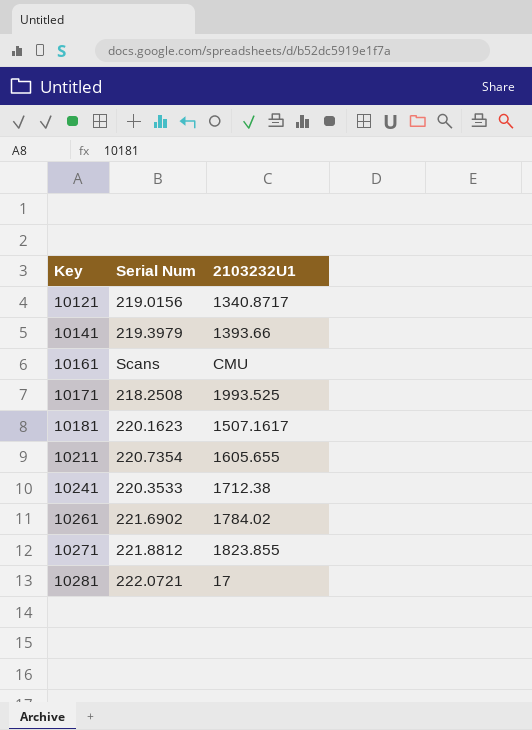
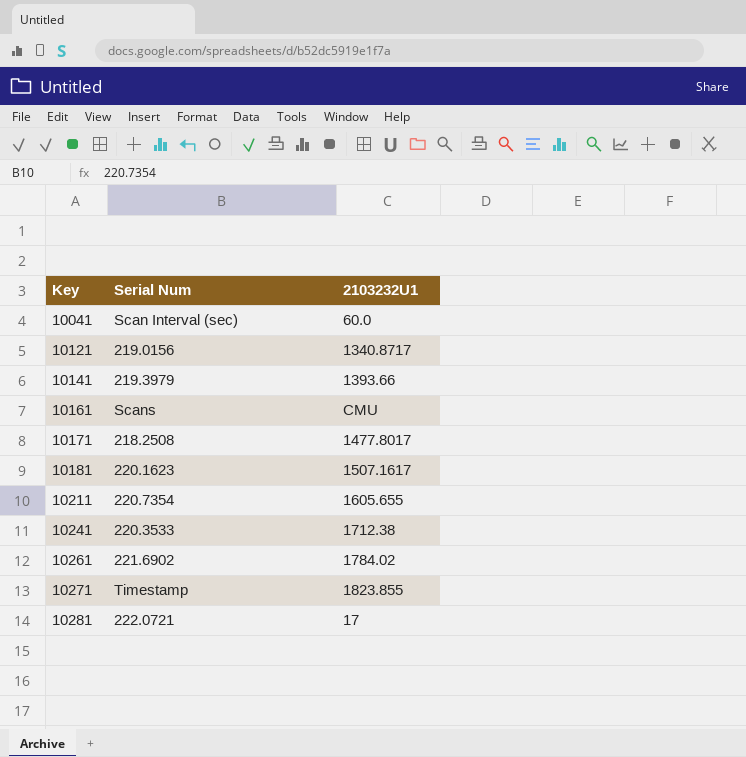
row 10041: none -> Scan Interval (sec) | 60.0
10171 | 2103232U1: 1993.525 -> 1477.8017
10271 | Serial Num: 221.8812 -> Timestamp

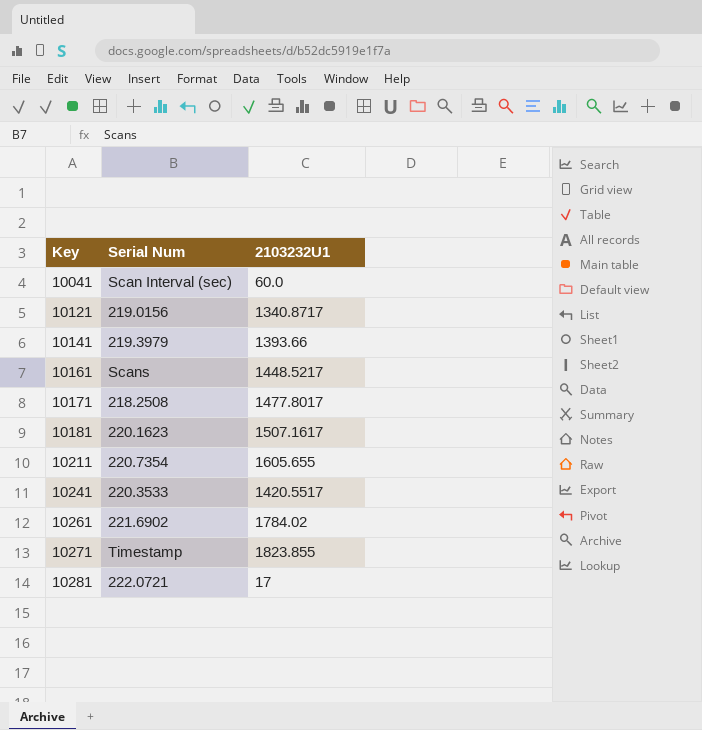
10161 | 2103232U1: CMU -> 1448.5217
10241 | 2103232U1: 1712.38 -> 1420.5517

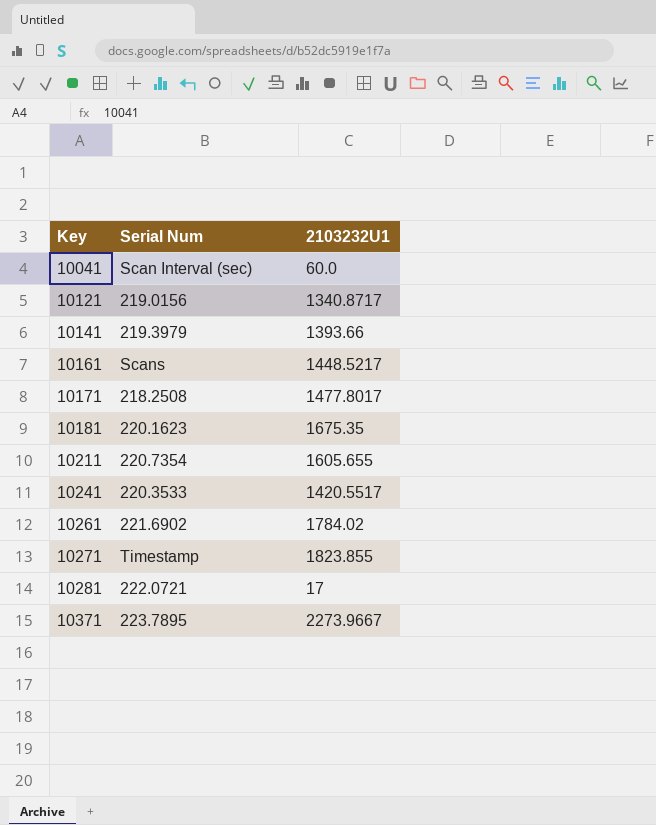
10181 | 2103232U1: 1507.1617 -> 1675.35
row 10371: none -> 223.7895 | 2273.9667

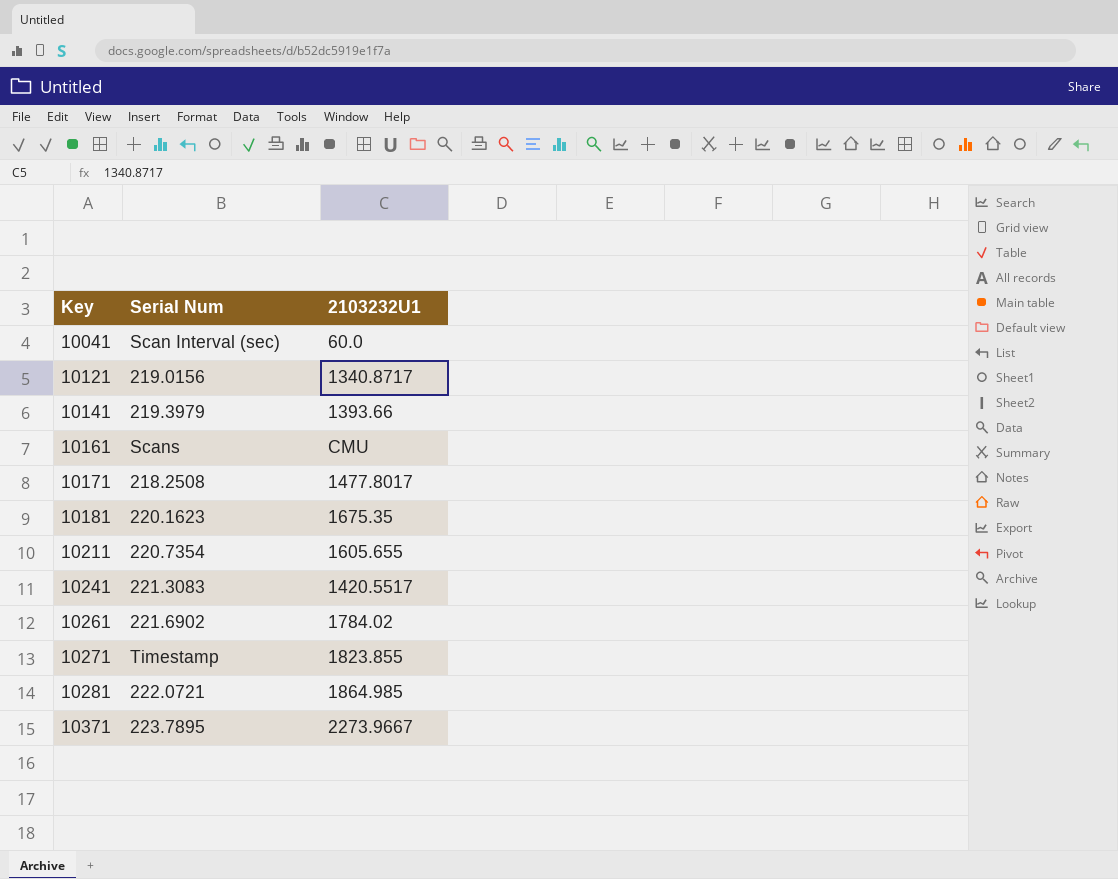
10161 | 2103232U1: 1448.5217 -> CMU
10241 | Serial Num: 220.3533 -> 221.3083
10281 | 2103232U1: 17 -> 1864.985

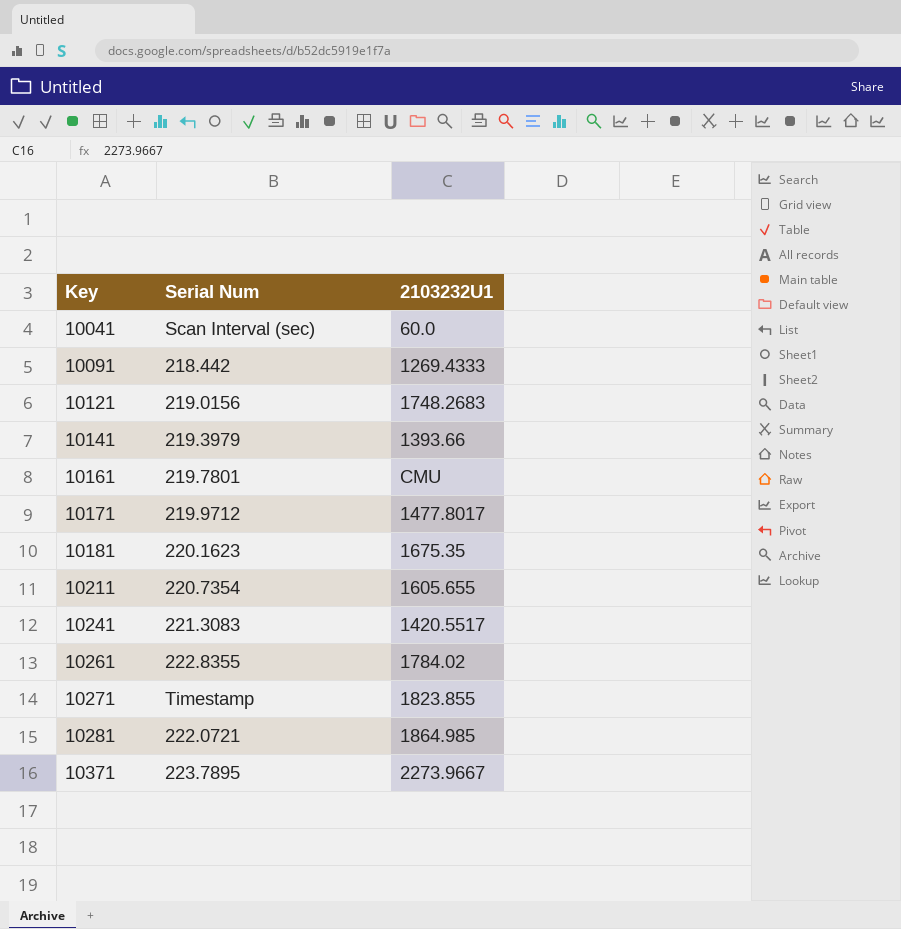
row 10091: none -> 218.442 | 1269.4333
10121 | 2103232U1: 1340.8717 -> 1748.2683
10161 | Serial Num: Scans -> 219.7801
10171 | Serial Num: 218.2508 -> 219.9712
10261 | Serial Num: 221.6902 -> 222.8355

